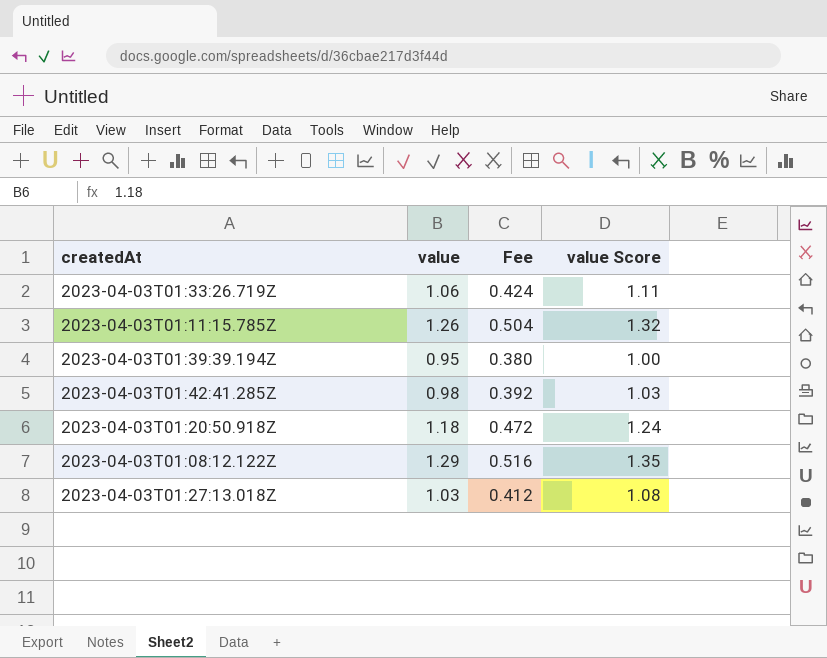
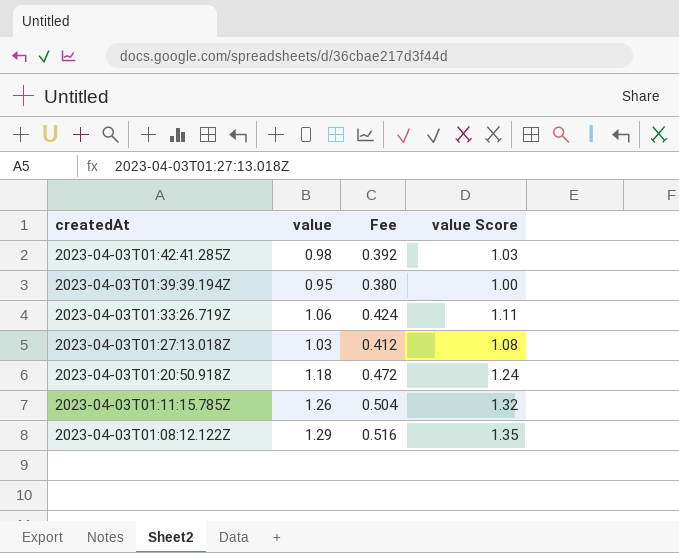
row order: none -> createdAt descending

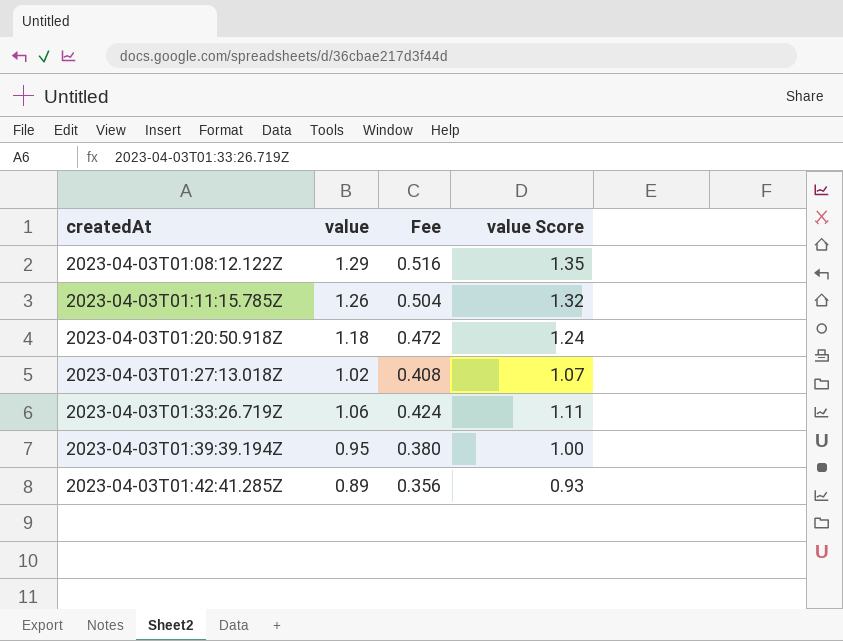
row order: createdAt descending -> createdAt ascending
2023-04-03T01:27:13.018Z | value: 1.03 -> 1.02
2023-04-03T01:27:13.018Z | Fee: 0.412 -> 0.408
2023-04-03T01:27:13.018Z | value Score: 1.08 -> 1.07
2023-04-03T01:42:41.285Z | value: 0.98 -> 0.89
2023-04-03T01:42:41.285Z | Fee: 0.392 -> 0.356
2023-04-03T01:42:41.285Z | value Score: 1.03 -> 0.93

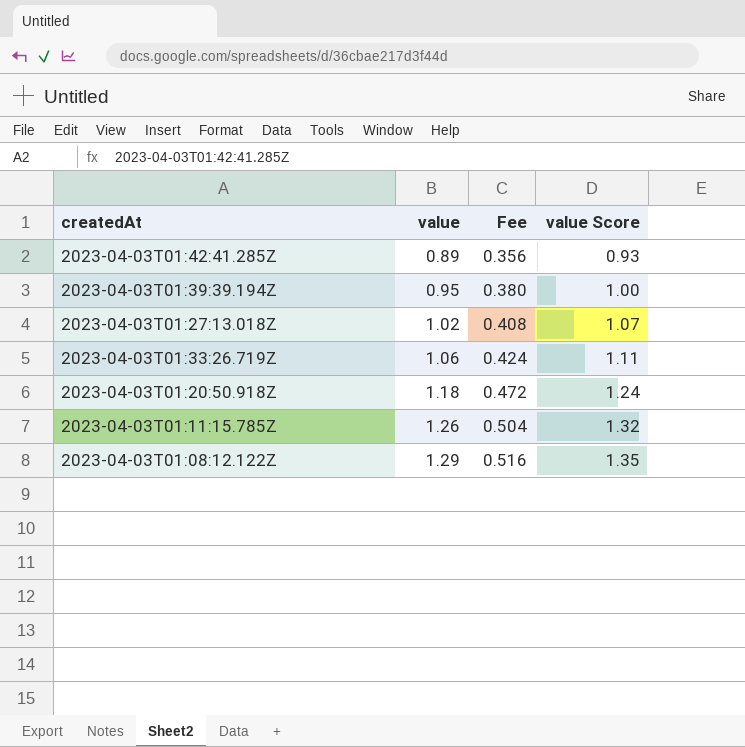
row order: createdAt ascending -> value ascending

